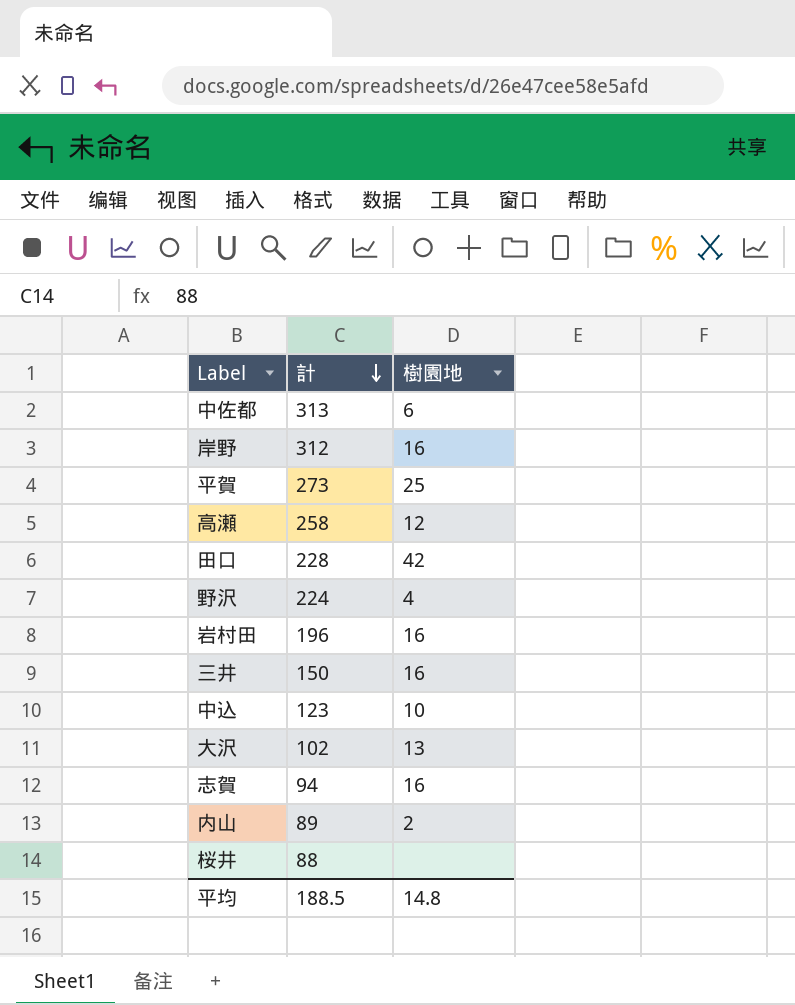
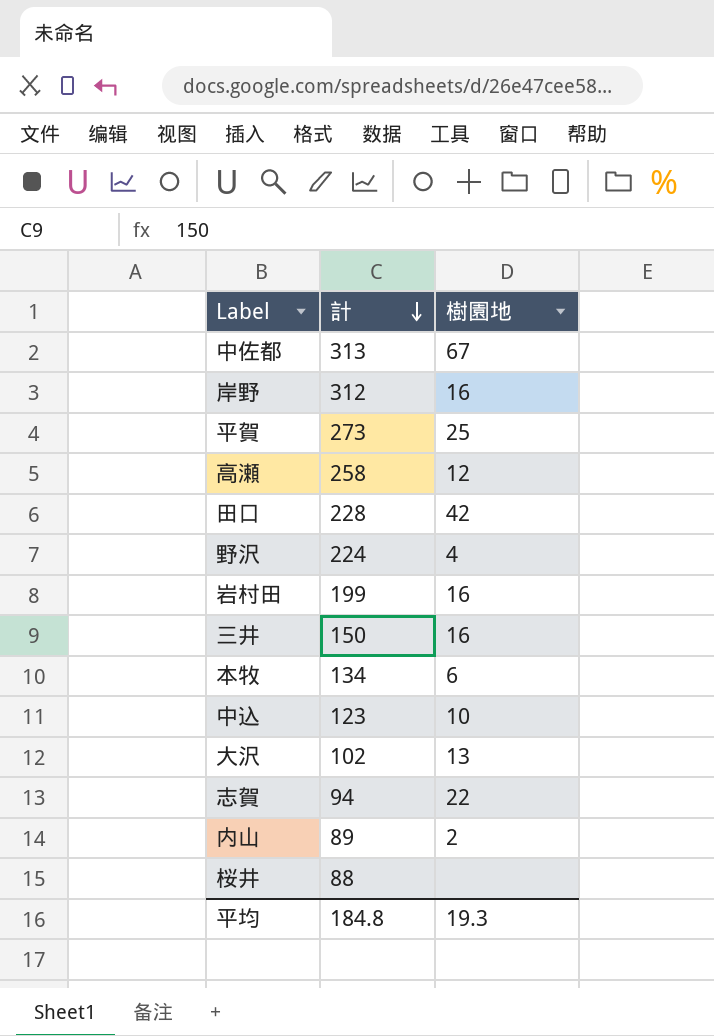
中佐都 | 樹園地: 6 -> 67
岩村田 | 計: 196 -> 199
row 本牧: none -> 134 | 6
志賀 | 樹園地: 16 -> 22
平均 | 計: 188.5 -> 184.8
平均 | 樹園地: 14.8 -> 19.3

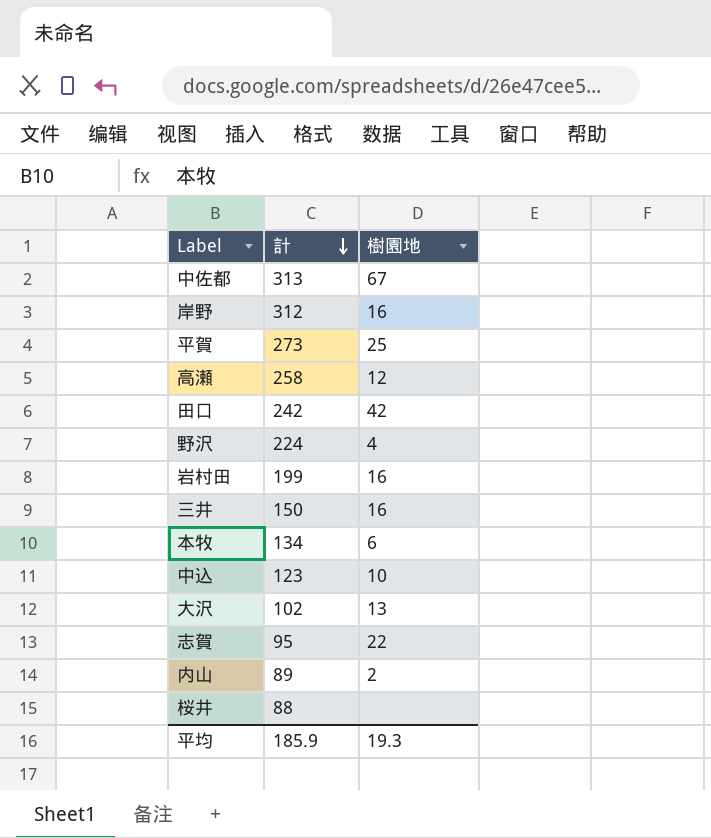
田口 | 計: 228 -> 242
志賀 | 計: 94 -> 95
平均 | 計: 184.8 -> 185.9

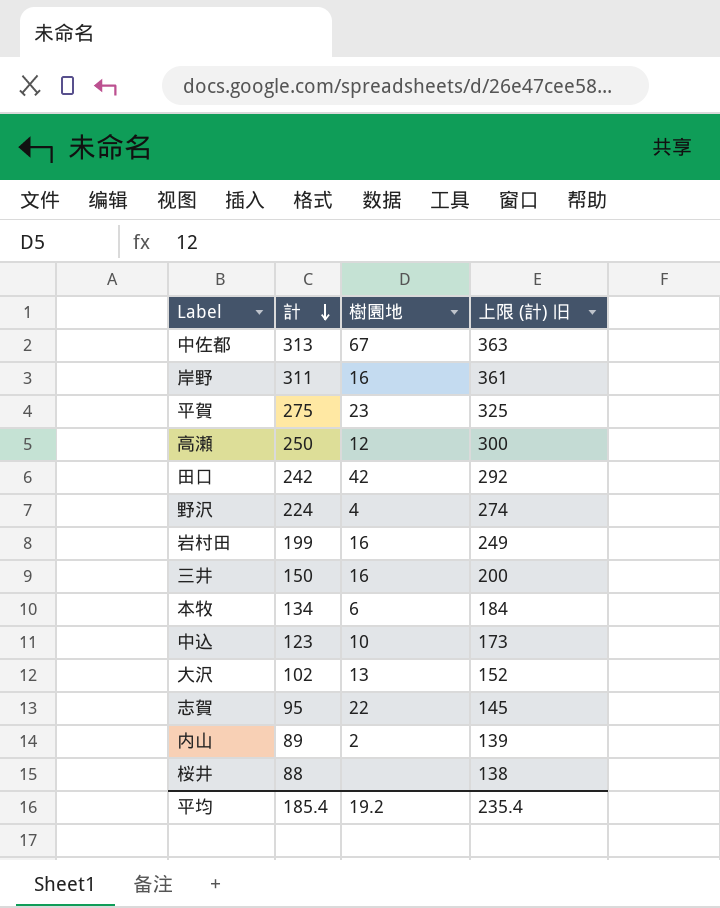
column 上限 (計) 旧 | formula: none -> [計] + 50
岸野 | 計: 312 -> 311
平賀 | 計: 273 -> 275
平賀 | 樹園地: 25 -> 23
高瀬 | 計: 258 -> 250
平均 | 計: 185.9 -> 185.4
平均 | 樹園地: 19.3 -> 19.2

